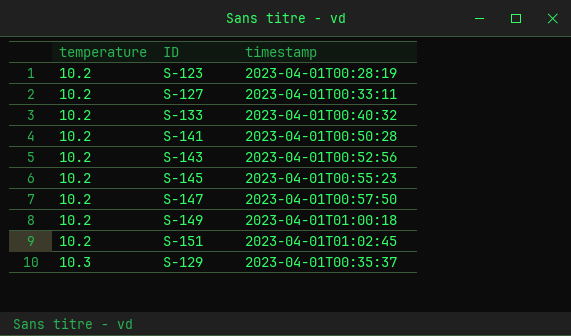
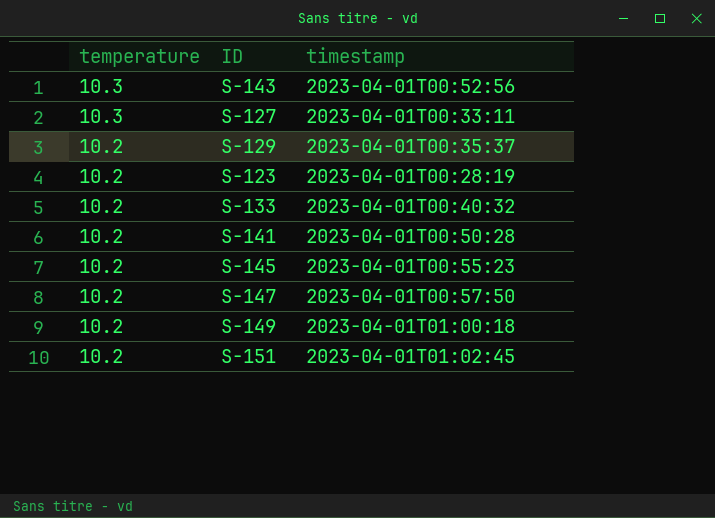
row order: temperature ascending -> temperature descending
S-143 | temperature: 10.2 -> 10.3
S-127 | temperature: 10.2 -> 10.3
S-129 | temperature: 10.3 -> 10.2

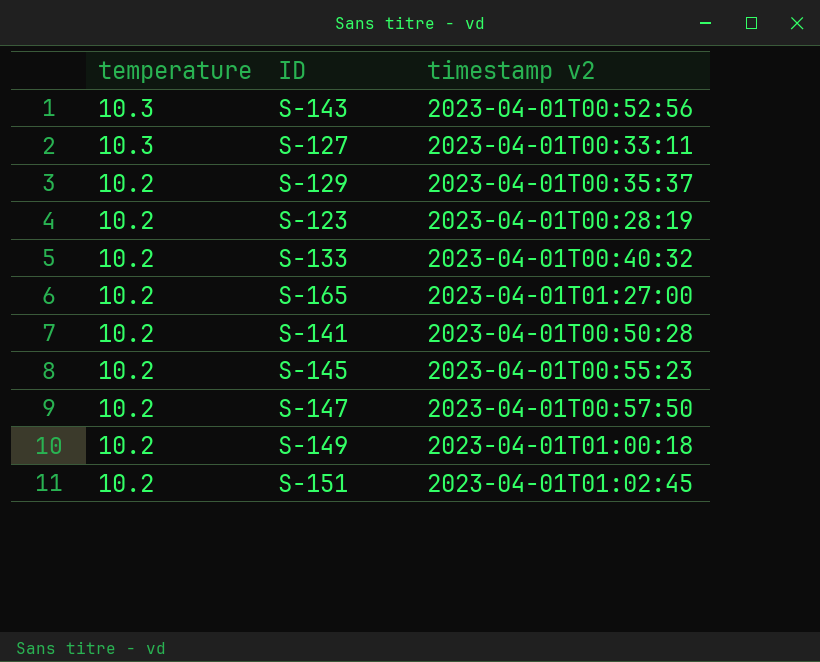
column name: timestamp -> timestamp v2
row S-165: none -> 10.2 | 2023-04-01T01:27:00

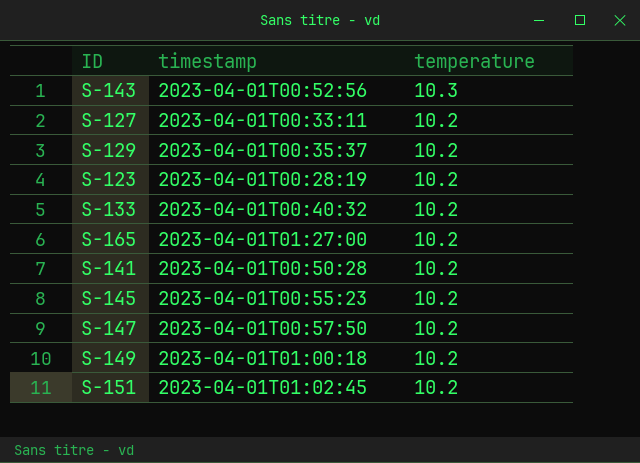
column name: timestamp v2 -> timestamp
column temperature | position: 1 -> 3
S-127 | temperature: 10.3 -> 10.2

